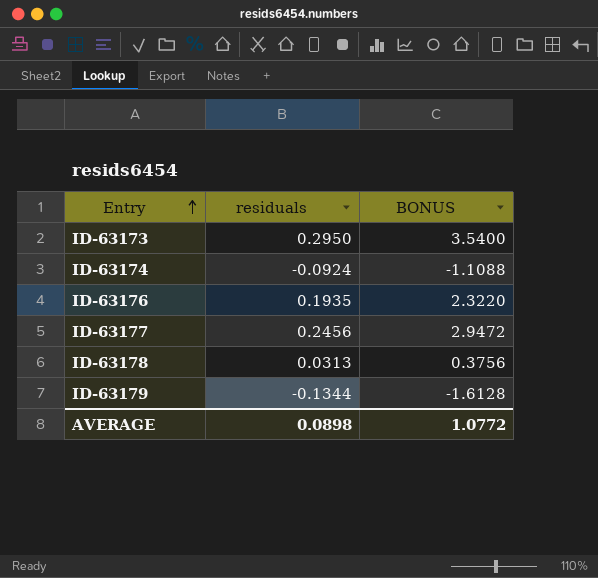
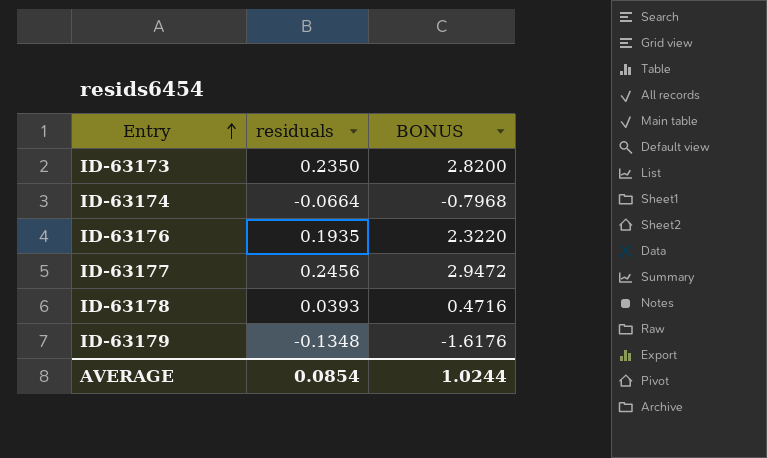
ID-63173 | residuals: 0.2950 -> 0.2350
ID-63173 | BONUS: 3.5400 -> 2.8200
ID-63174 | residuals: -0.0924 -> -0.0664
ID-63174 | BONUS: -1.1088 -> -0.7968
ID-63178 | residuals: 0.0313 -> 0.0393
ID-63178 | BONUS: 0.3756 -> 0.4716
ID-63179 | residuals: -0.1344 -> -0.1348
ID-63179 | BONUS: -1.6128 -> -1.6176
AVERAGE | residuals: 0.0898 -> 0.0854
AVERAGE | BONUS: 1.0772 -> 1.0244

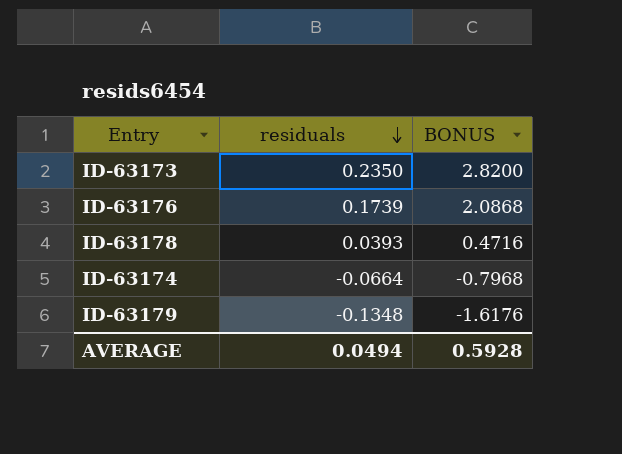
row order: Entry ascending -> residuals descending
row ID-63177: 0.2456 | 2.9472 -> none
ID-63176 | residuals: 0.1935 -> 0.1739
ID-63176 | BONUS: 2.3220 -> 2.0868
AVERAGE | residuals: 0.0854 -> 0.0494
AVERAGE | BONUS: 1.0244 -> 0.5928

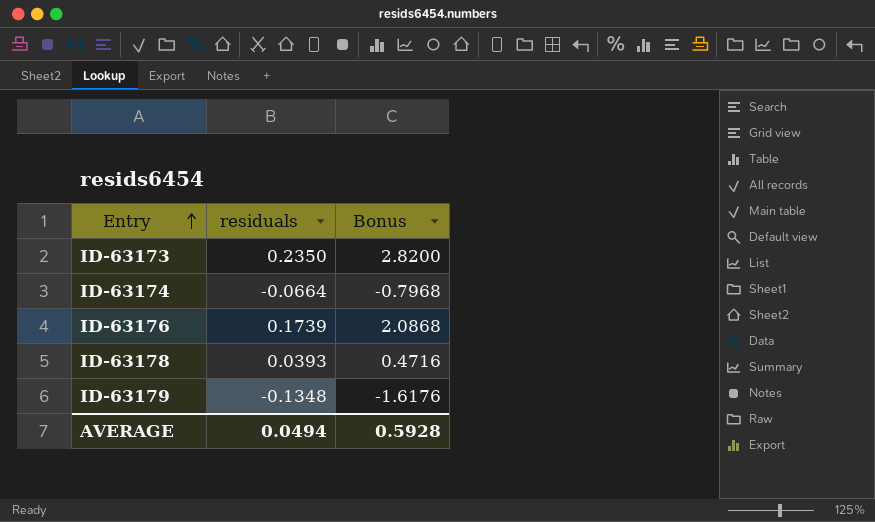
row order: residuals descending -> Entry ascending
column name: BONUS -> Bonus

